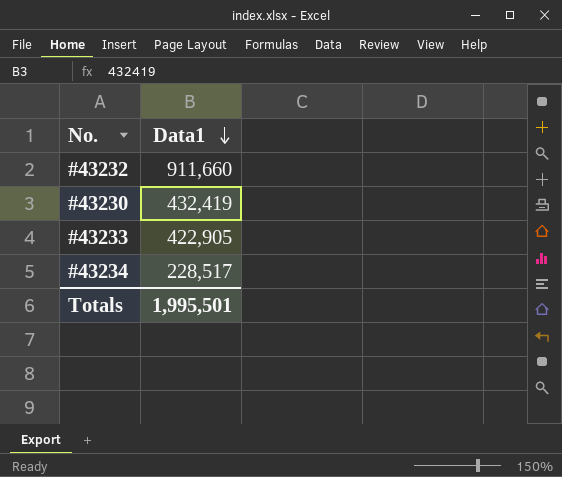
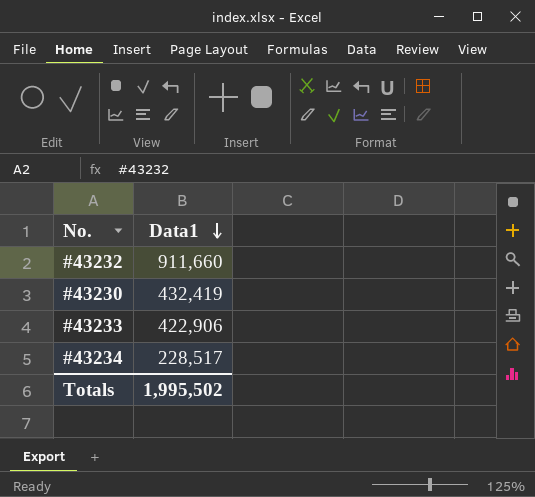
#43233 | Data1: 422,905 -> 422,906
Totals | Data1: 1,995,501 -> 1,995,502

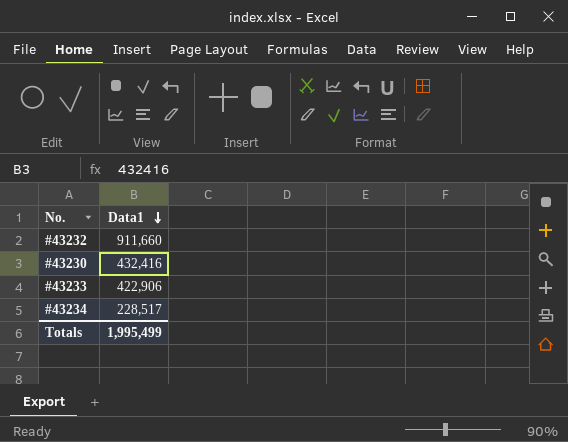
#43230 | Data1: 432,419 -> 432,416
Totals | Data1: 1,995,502 -> 1,995,499

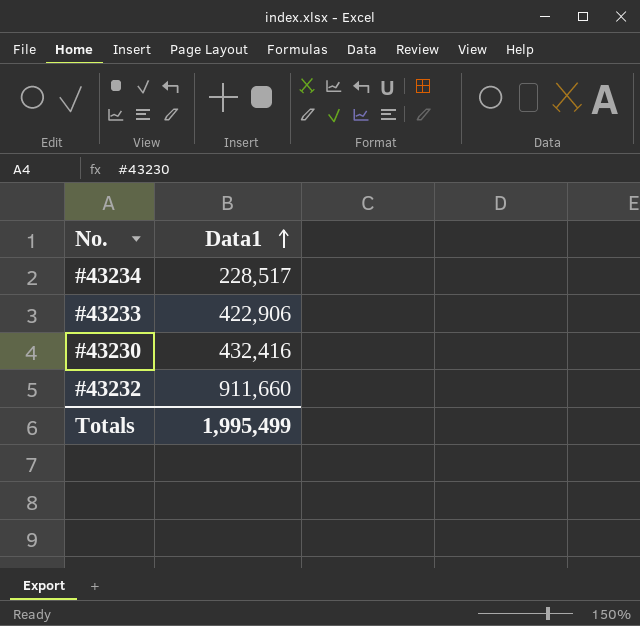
row order: Data1 descending -> Data1 ascending

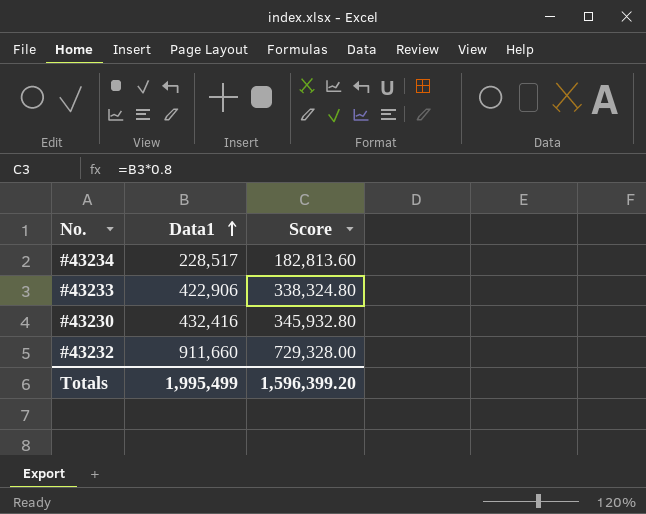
column Score | formula: none -> [Data1] * 0.8

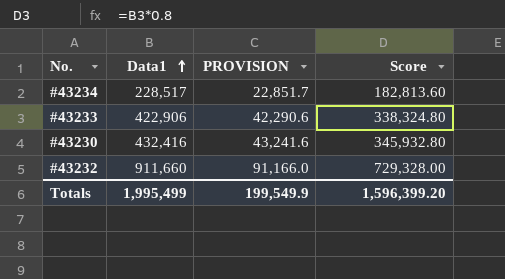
column PROVISION | formula: none -> [Data1] * 0.1

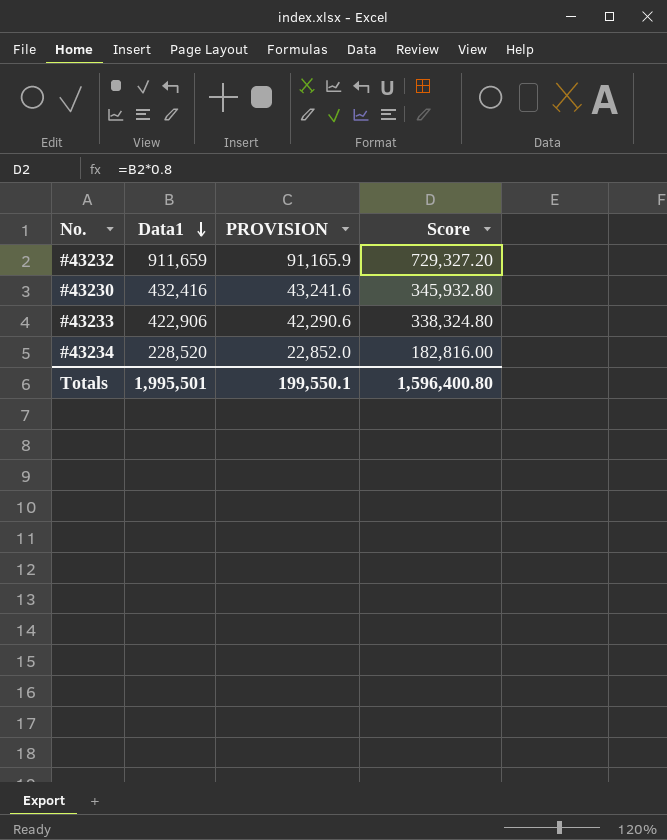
row order: Data1 ascending -> Data1 descending
#43232 | Data1: 911,660 -> 911,659
#43232 | PROVISION: 91,166.0 -> 91,165.9
#43232 | Score: 729,328.00 -> 729,327.20
#43234 | Data1: 228,517 -> 228,520
#43234 | PROVISION: 22,851.7 -> 22,852.0
#43234 | Score: 182,813.60 -> 182,816.00
Totals | Data1: 1,995,499 -> 1,995,501
Totals | PROVISION: 199,549.9 -> 199,550.1
Totals | Score: 1,596,399.20 -> 1,596,400.80

